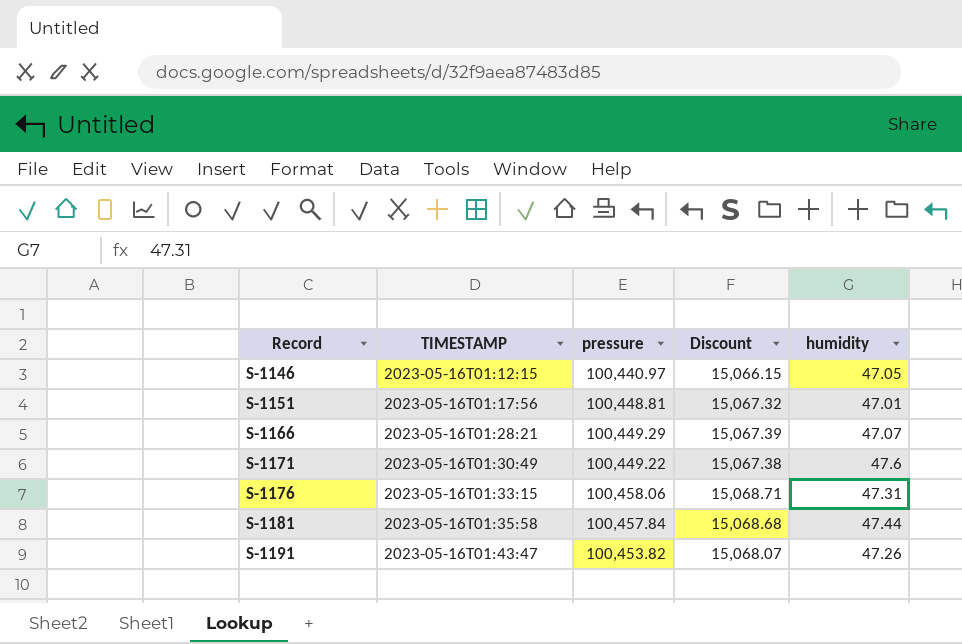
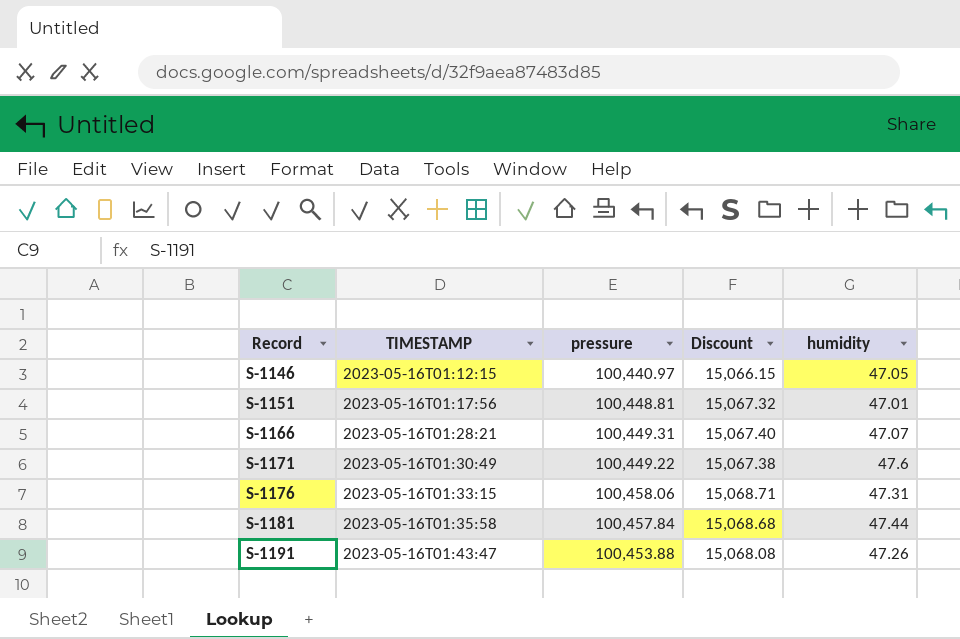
S-1166 | pressure: 100,449.29 -> 100,449.31
S-1166 | Discount: 15,067.39 -> 15,067.40
S-1191 | pressure: 100,453.82 -> 100,453.88
S-1191 | Discount: 15,068.07 -> 15,068.08

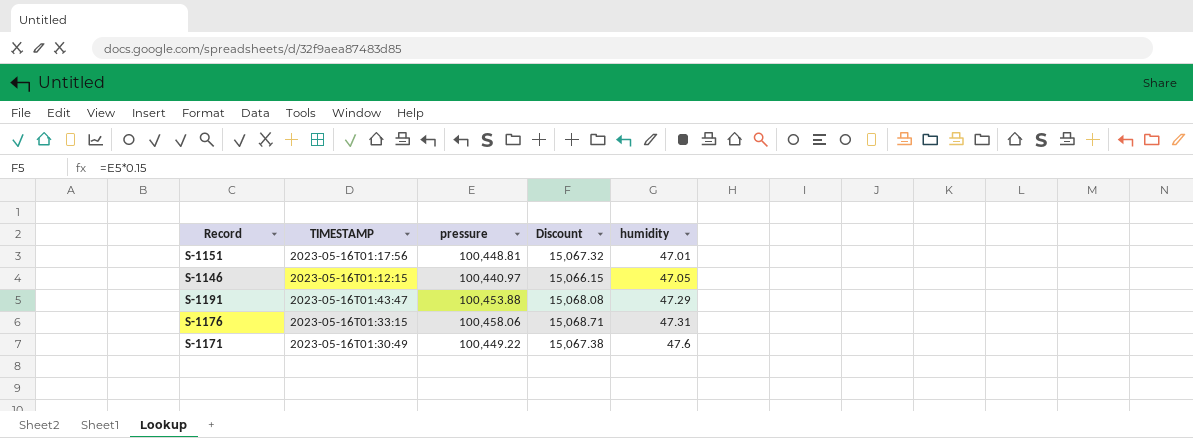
row order: Record ascending -> humidity ascending
row S-1166: 2023-05-16T01:28:21 | 100,449.31 | 15,067.40 | 47.07 -> none
row S-1181: 2023-05-16T01:35:58 | 100,457.84 | 15,068.68 | 47.44 -> none
S-1191 | humidity: 47.26 -> 47.29

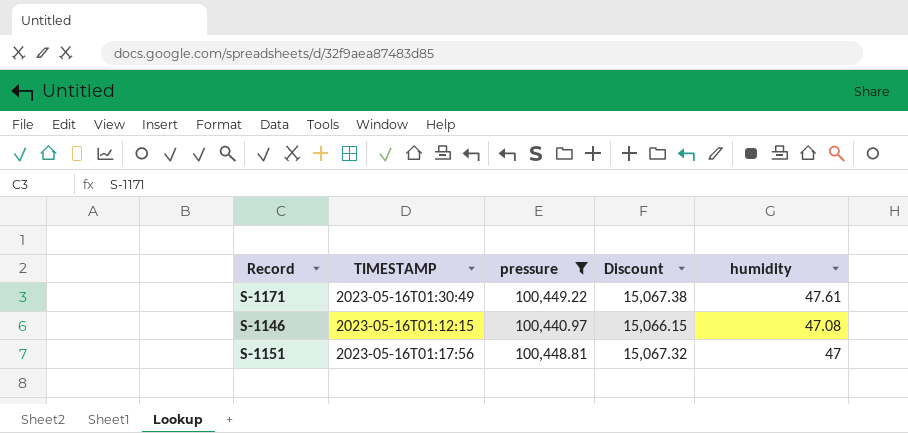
filter: none -> pressure <= 100,449.22
row order: humidity ascending -> humidity descending
S-1171 | humidity: 47.6 -> 47.61
S-1146 | humidity: 47.05 -> 47.08
S-1151 | humidity: 47.01 -> 47

